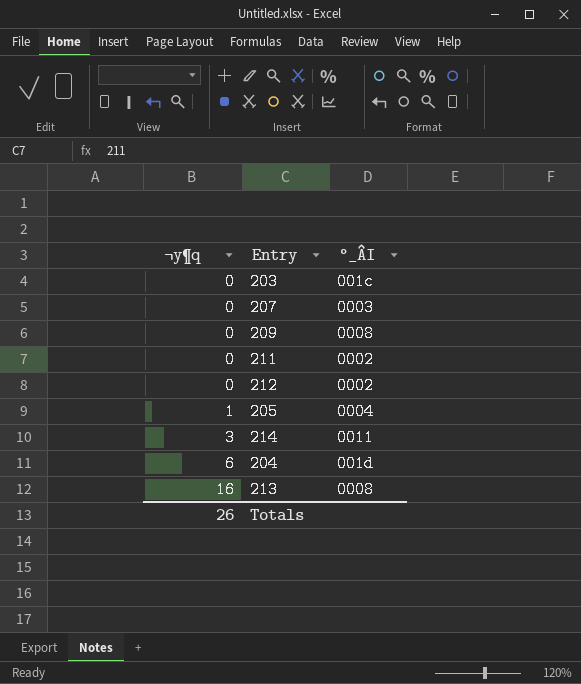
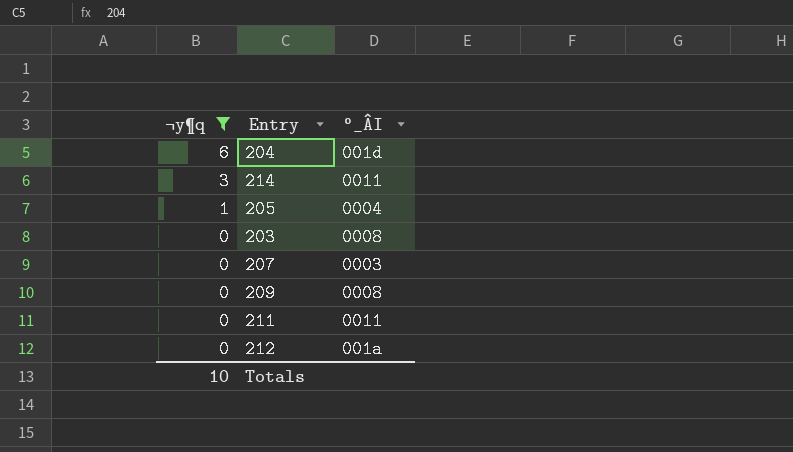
filter: none -> ¬y¶q != 16
row order: ¬y¶q ascending -> ¬y¶q descending
203 | °_ÂI: 001c -> 0008
211 | °_ÂI: 0002 -> 0011
212 | °_ÂI: 0002 -> 001a
Totals | ¬y¶q: 26 -> 10

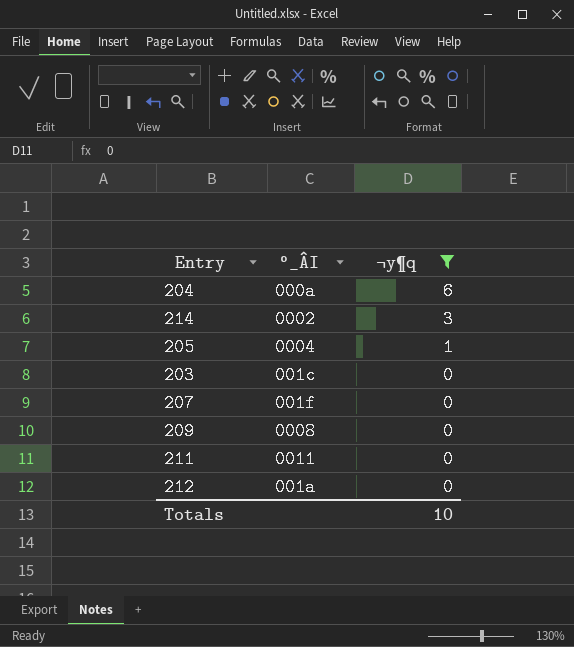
column ¬y¶q | position: 1 -> 3
204 | °_ÂI: 001d -> 000a
214 | °_ÂI: 0011 -> 0002
203 | °_ÂI: 0008 -> 001c
207 | °_ÂI: 0003 -> 001f

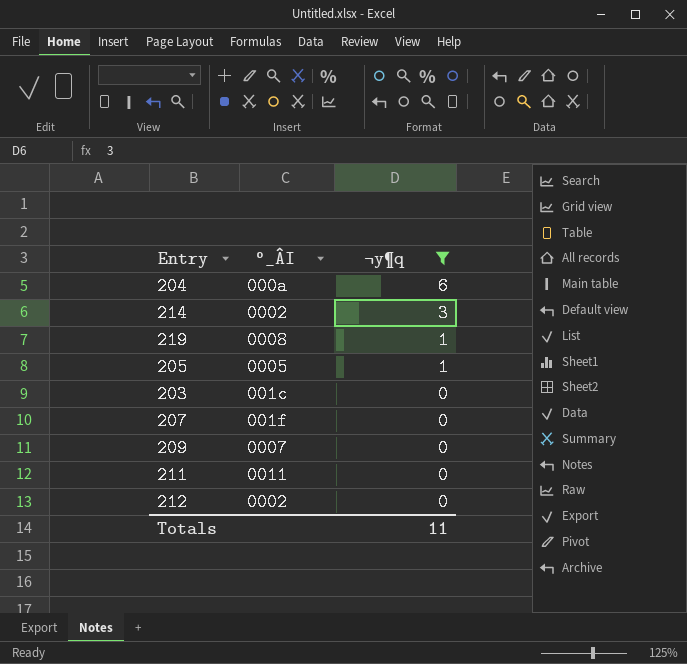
row 219: none -> 0008 | 1
205 | °_ÂI: 0004 -> 0005
209 | °_ÂI: 0008 -> 0007
212 | °_ÂI: 001a -> 0002
Totals | ¬y¶q: 10 -> 11

